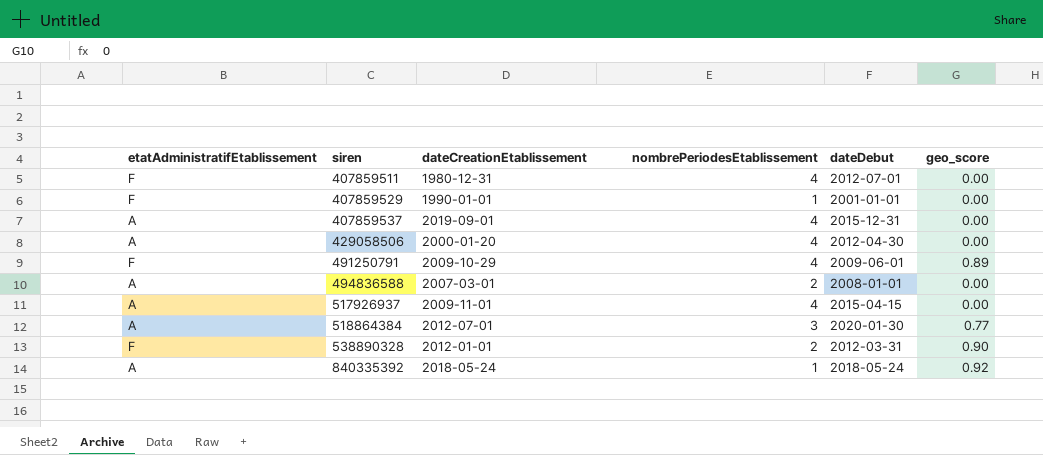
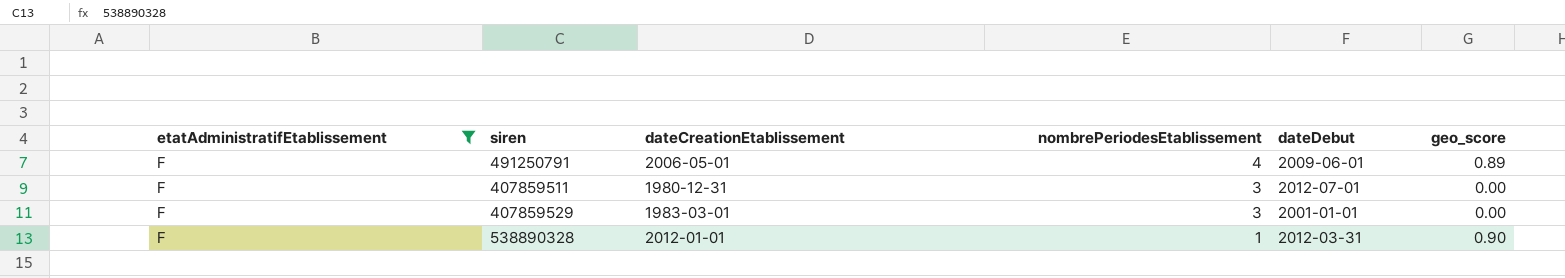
filter: none -> etatAdministratifEtablissement = F
row order: siren ascending -> nombrePeriodesEtablissement descending
491250791 | dateCreationEtablissement: 2009-10-29 -> 2006-05-01
407859511 | nombrePeriodesEtablissement: 4 -> 3
407859529 | dateCreationEtablissement: 1990-01-01 -> 1983-03-01
407859529 | nombrePeriodesEtablissement: 1 -> 3
538890328 | nombrePeriodesEtablissement: 2 -> 1

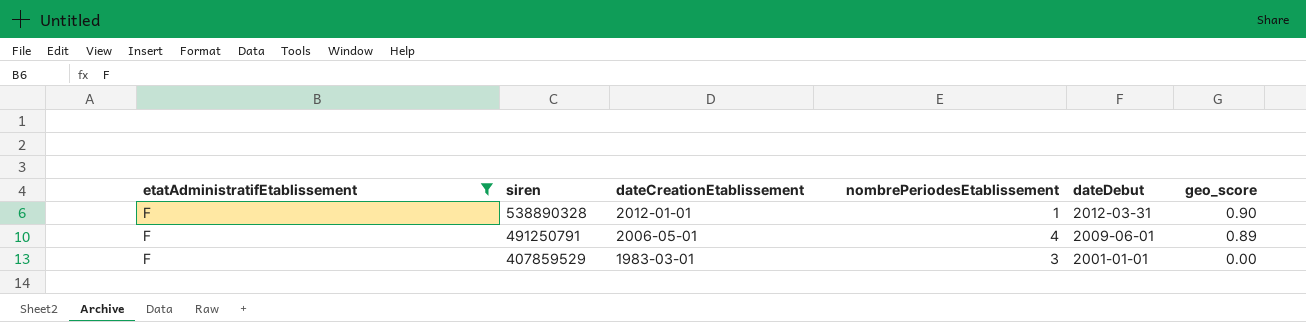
row order: nombrePeriodesEtablissement descending -> siren descending
row 407859511: F | 1980-12-31 | 3 | 2012-07-01 | 0.00 -> none

